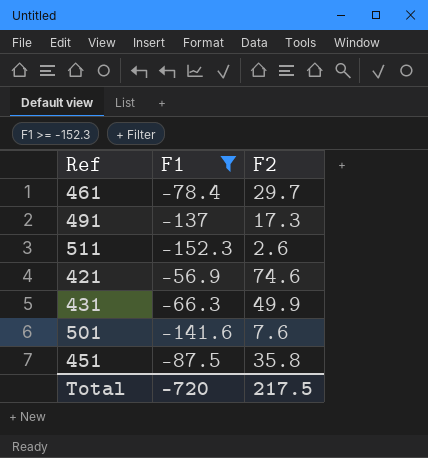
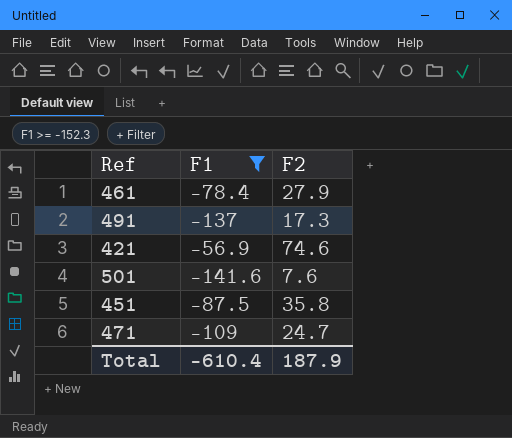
row 511: -152.3 | 2.6 -> none
row 431: -66.3 | 49.9 -> none
461 | F2: 29.7 -> 27.9
row 471: none -> -109 | 24.7
Total | F1: -720 -> -610.4
Total | F2: 217.5 -> 187.9

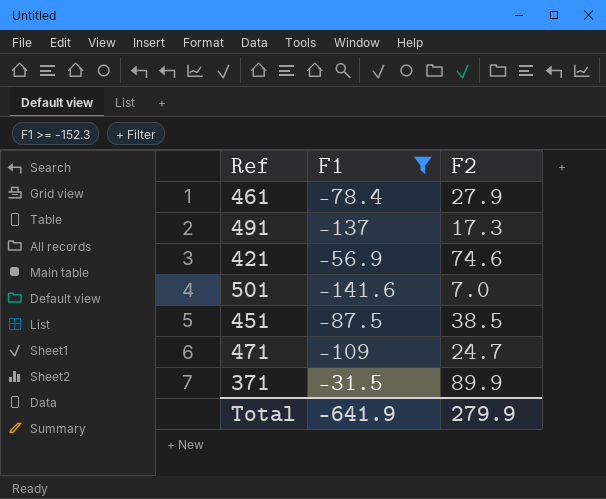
501 | F2: 7.6 -> 7.0
451 | F2: 35.8 -> 38.5
row 371: none -> -31.5 | 89.9
Total | F1: -610.4 -> -641.9
Total | F2: 187.9 -> 279.9

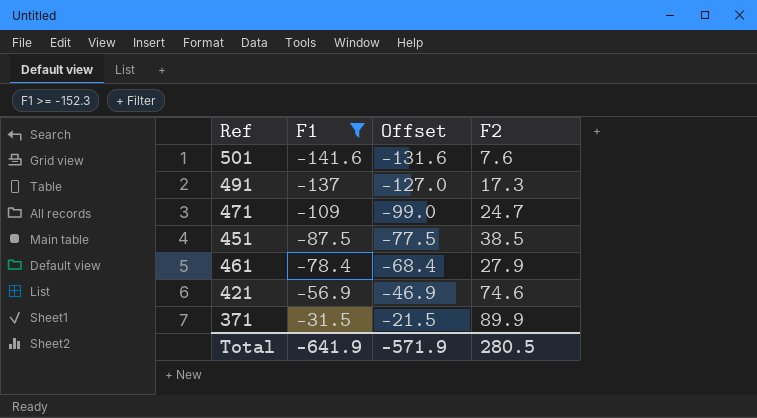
row order: none -> F1 ascending
column Offset | formula: none -> [F1] + 10
501 | F2: 7.0 -> 7.6
Total | F2: 279.9 -> 280.5

